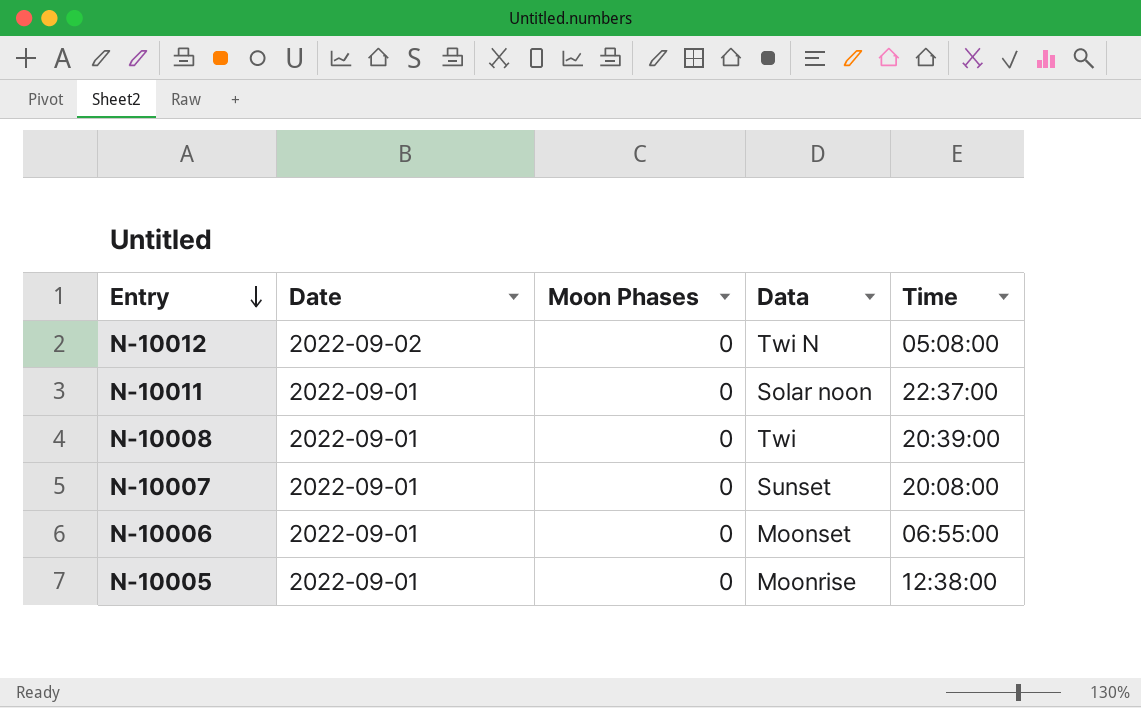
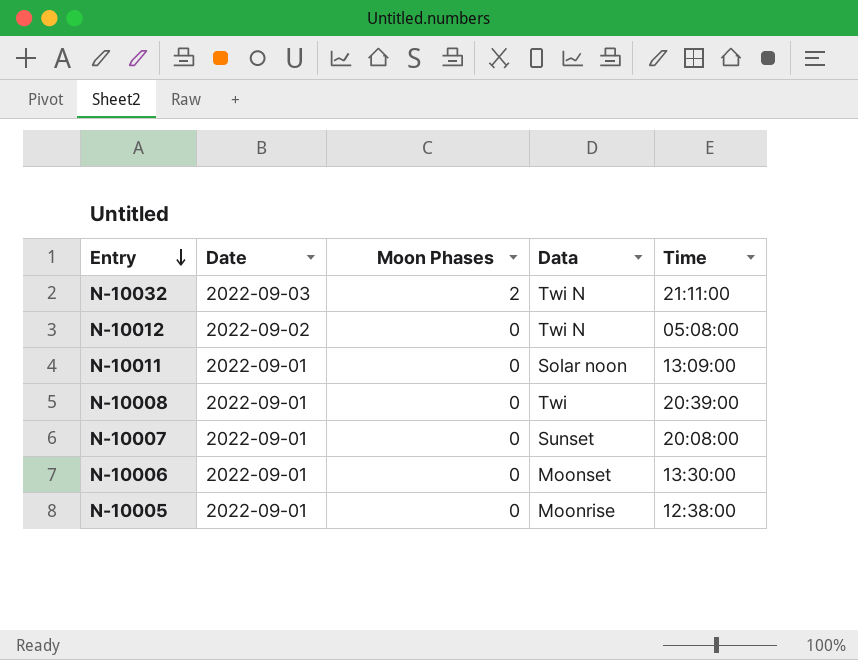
row N-10032: none -> 2022-09-03 | 2 | Twi N | 21:11:00
N-10011 | Time: 22:37:00 -> 13:09:00
N-10006 | Time: 06:55:00 -> 13:30:00

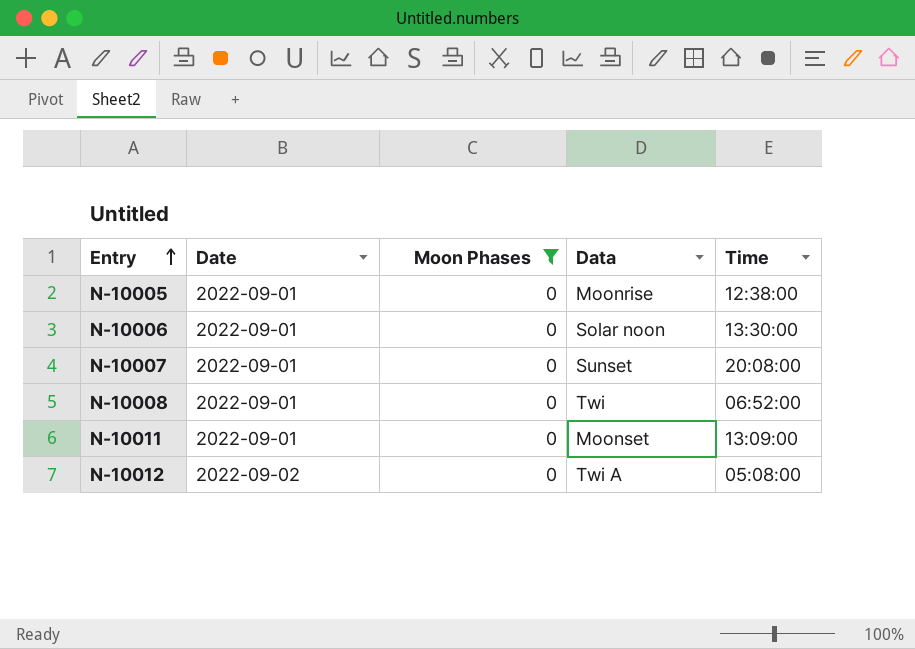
filter: none -> Moon Phases = 0
row order: Entry descending -> Entry ascending
N-10006 | Data: Moonset -> Solar noon
N-10008 | Time: 20:39:00 -> 06:52:00
N-10011 | Data: Solar noon -> Moonset
N-10012 | Data: Twi N -> Twi A

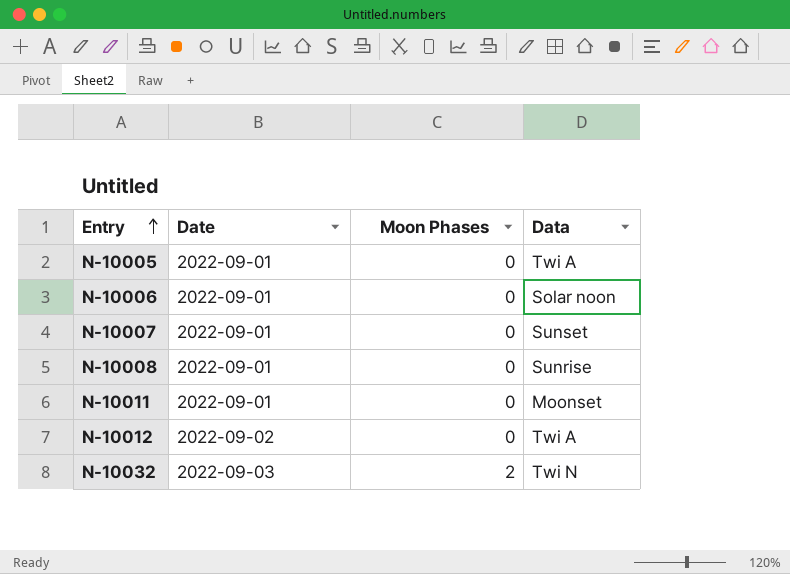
filter: Moon Phases = 0 -> none
column Time | position: 5 -> none
N-10005 | Data: Moonrise -> Twi A
N-10008 | Data: Twi -> Sunrise

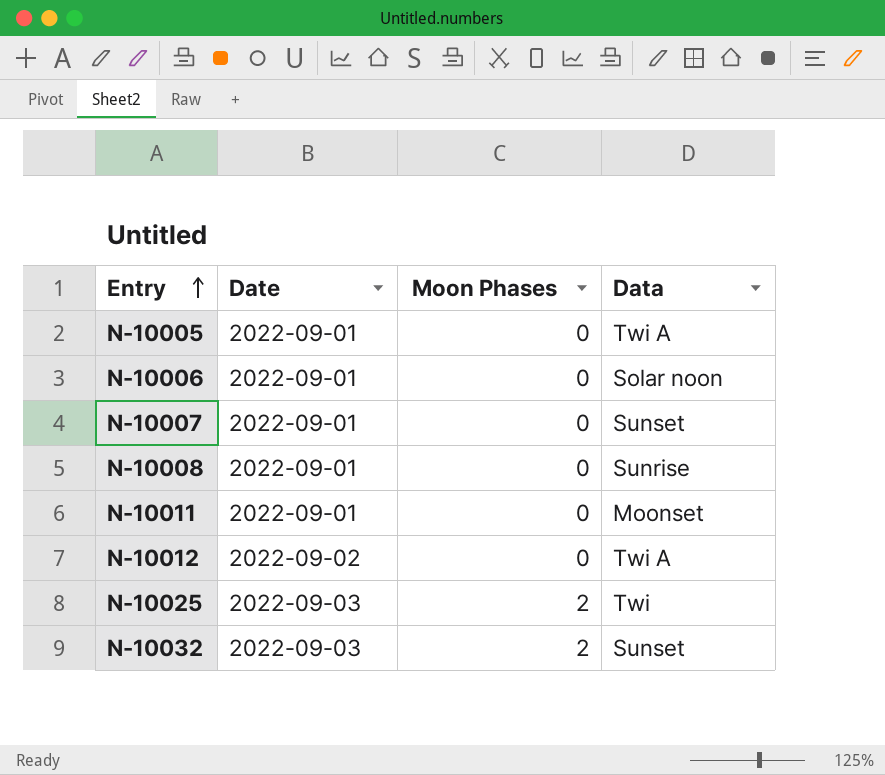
row N-10025: none -> 2022-09-03 | 2 | Twi
N-10032 | Data: Twi N -> Sunset

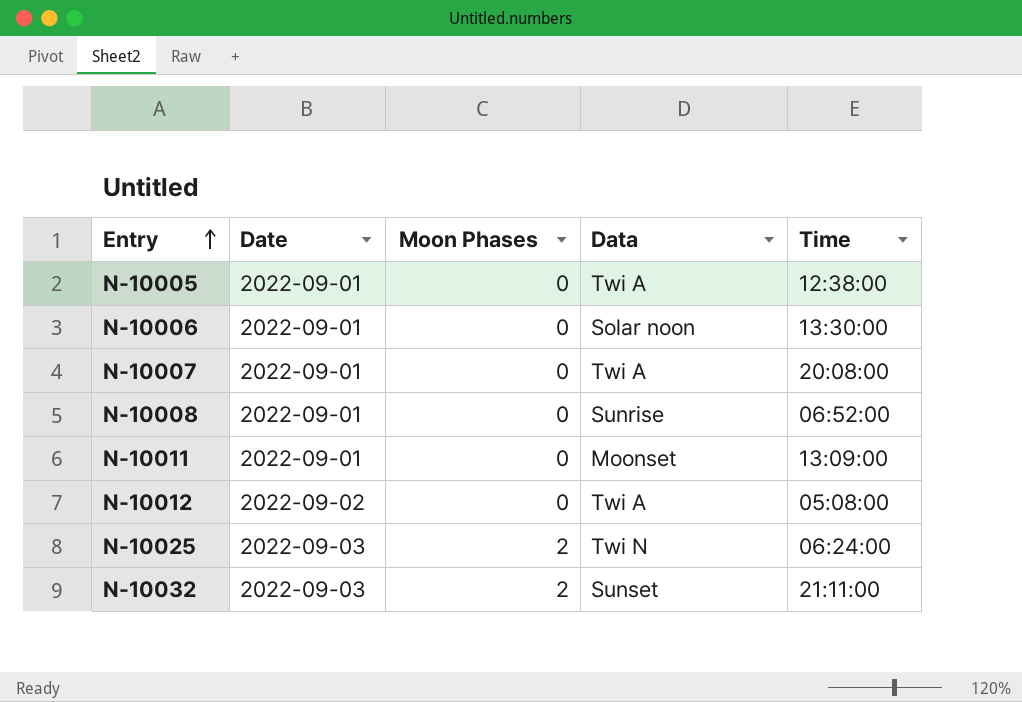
column Time | position: none -> 5
N-10007 | Data: Sunset -> Twi A
N-10025 | Data: Twi -> Twi N

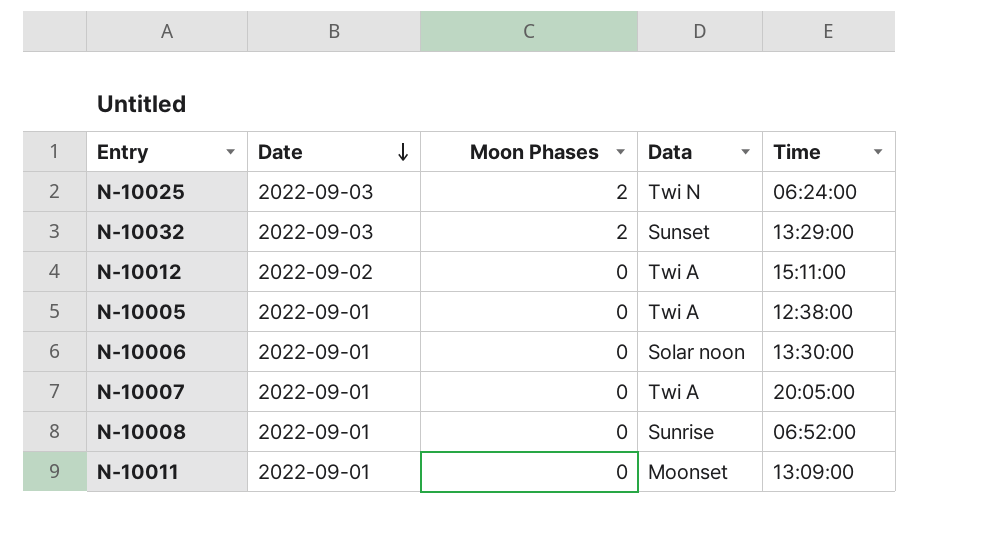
row order: Entry ascending -> Date descending
N-10032 | Time: 21:11:00 -> 13:29:00
N-10012 | Time: 05:08:00 -> 15:11:00
N-10007 | Time: 20:08:00 -> 20:05:00

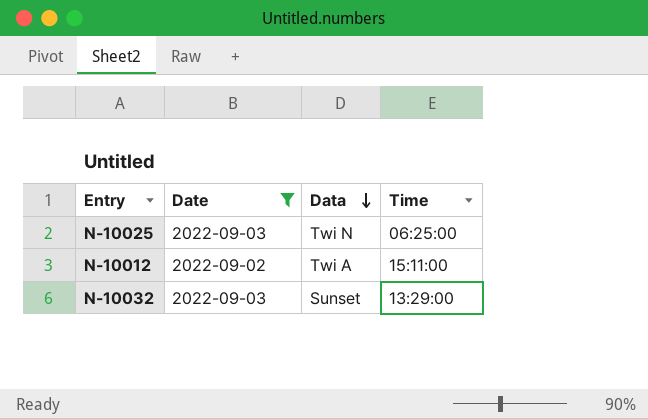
filter: none -> Date != 2022-09-01
row order: Date descending -> Data descending
column Moon Phases | position: 3 -> none
N-10025 | Time: 06:24:00 -> 06:25:00

